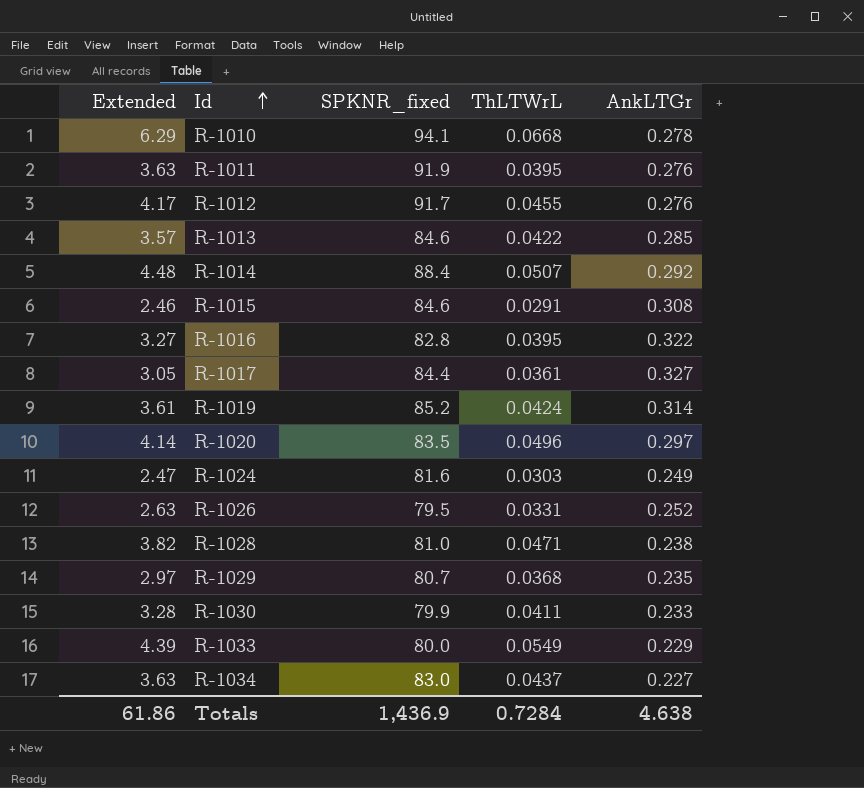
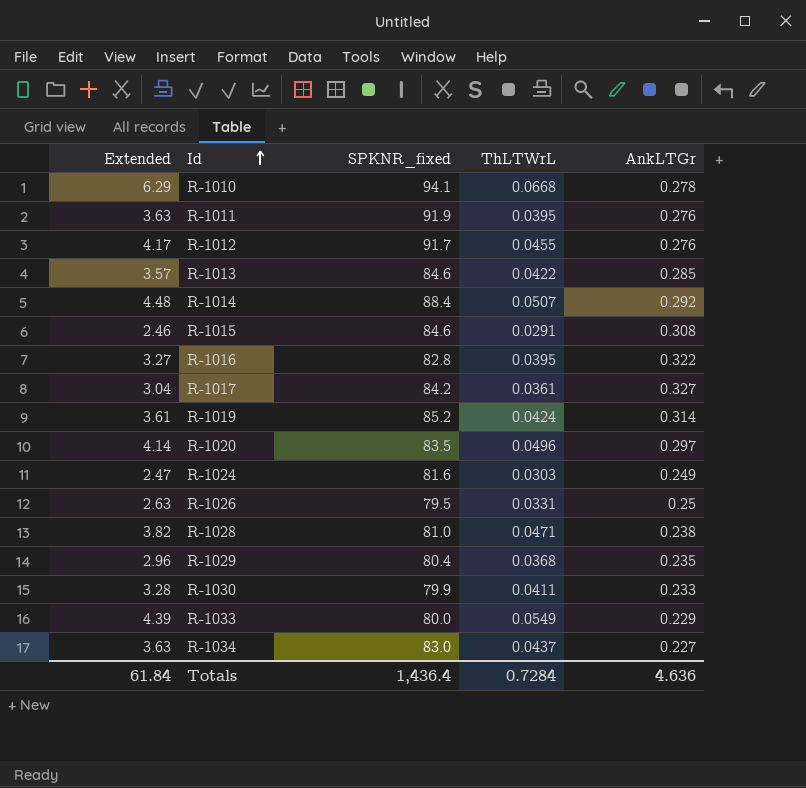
R-1017 | Extended: 3.05 -> 3.04
R-1017 | SPKNR_fixed: 84.4 -> 84.2
R-1026 | AnkLTGr: 0.252 -> 0.25
R-1029 | Extended: 2.97 -> 2.96
R-1029 | SPKNR_fixed: 80.7 -> 80.4
Totals | Extended: 61.86 -> 61.84
Totals | SPKNR_fixed: 1,436.9 -> 1,436.4
Totals | AnkLTGr: 4.638 -> 4.636

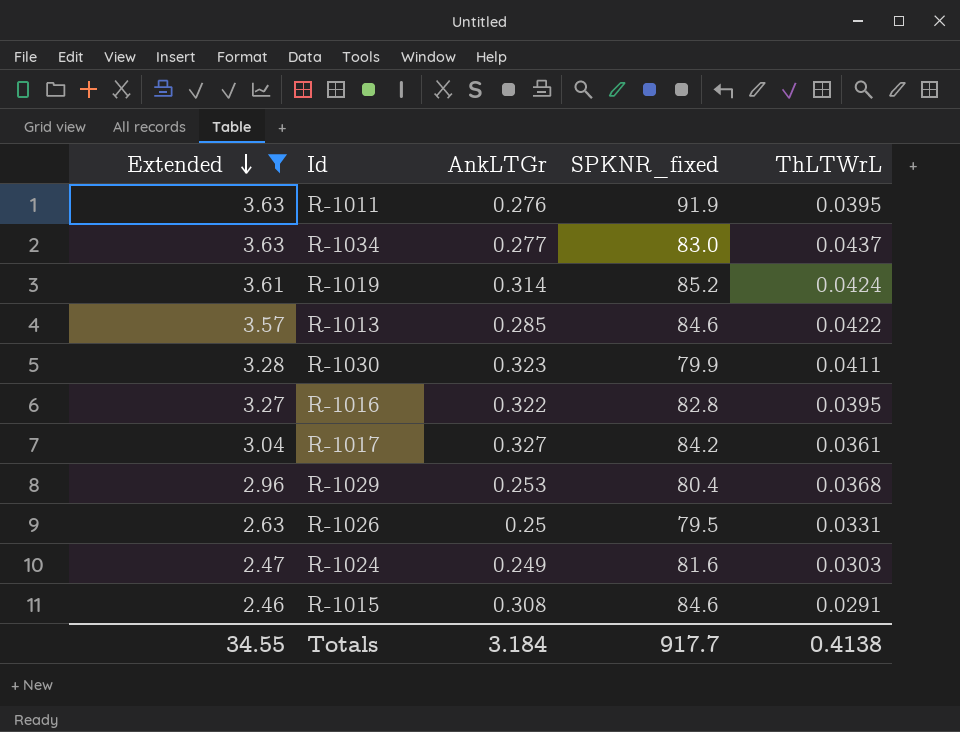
filter: none -> Extended <= 3.63
row order: Id ascending -> Extended descending
column AnkLTGr | position: 5 -> 3
R-1034 | AnkLTGr: 0.227 -> 0.277
R-1030 | AnkLTGr: 0.233 -> 0.323
R-1029 | AnkLTGr: 0.235 -> 0.253
Totals | Extended: 61.84 -> 34.55
Totals | AnkLTGr: 4.636 -> 3.184
Totals | SPKNR_fixed: 1,436.4 -> 917.7
Totals | ThLTWrL: 0.7284 -> 0.4138

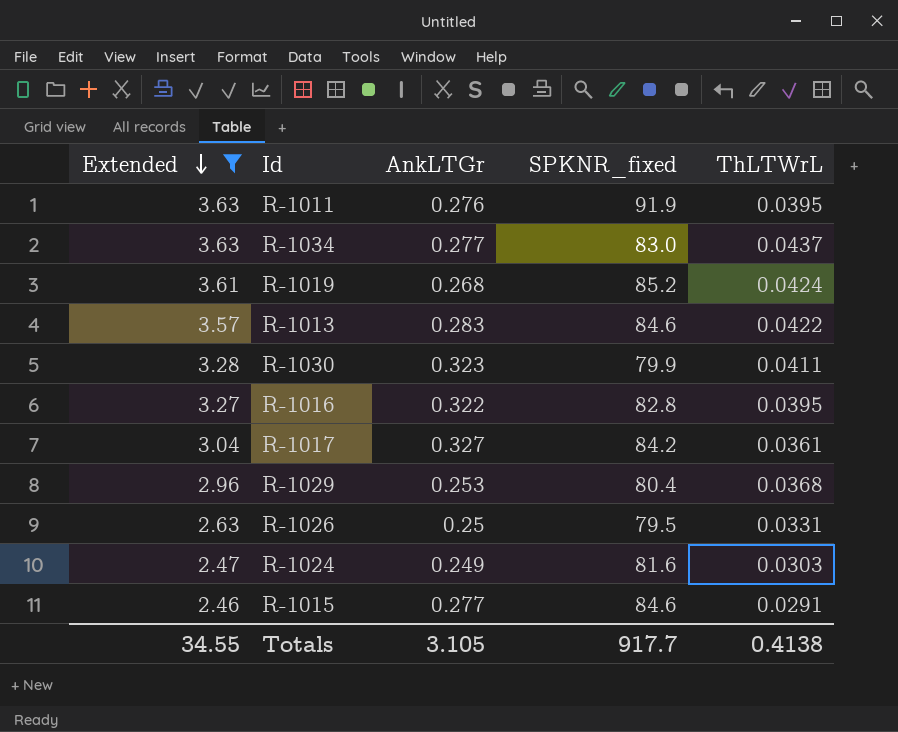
R-1019 | AnkLTGr: 0.314 -> 0.268
R-1013 | AnkLTGr: 0.285 -> 0.283
R-1015 | AnkLTGr: 0.308 -> 0.277
Totals | AnkLTGr: 3.184 -> 3.105

